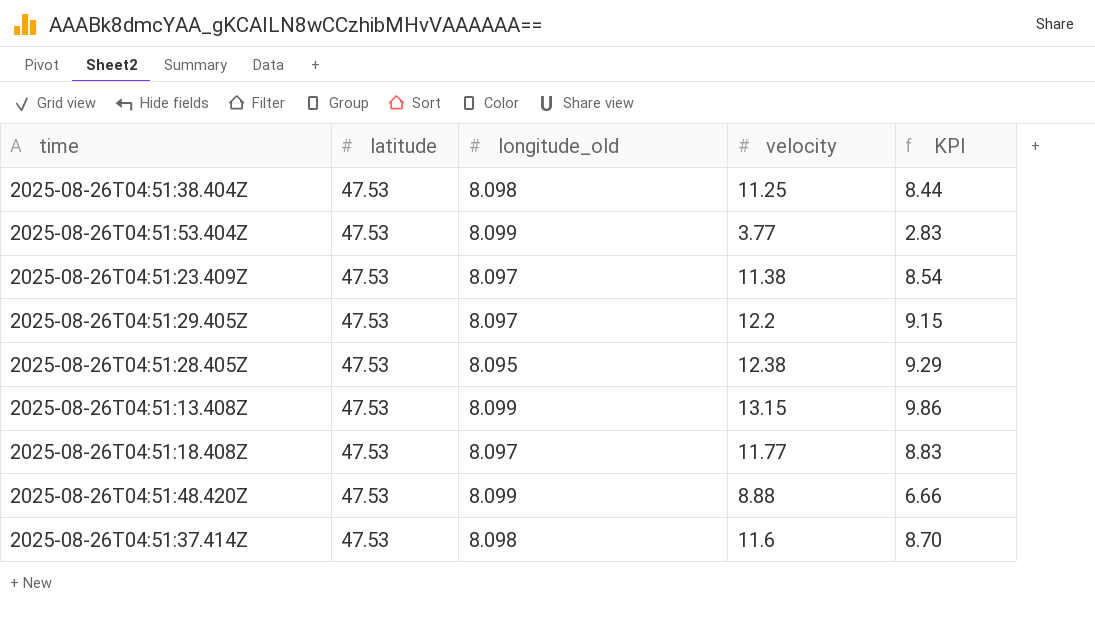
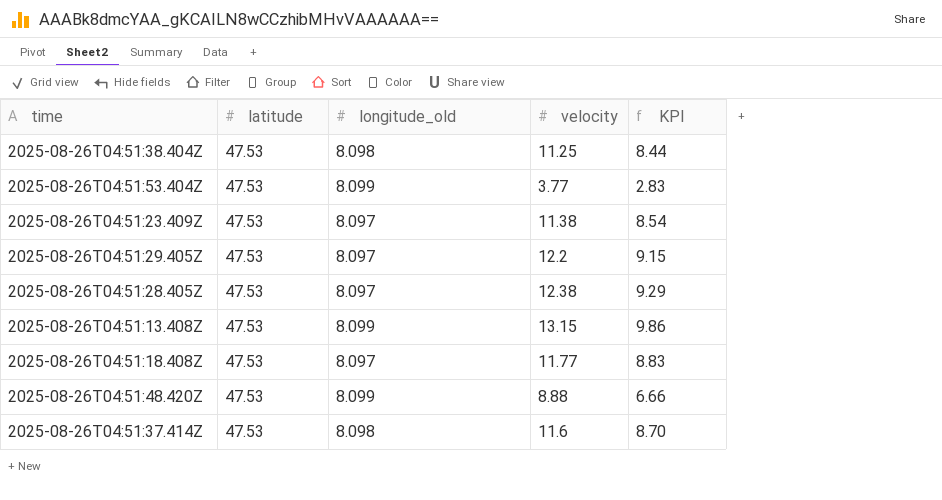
2025-08-26T04:51:28.405Z | longitude_old: 8.095 -> 8.097

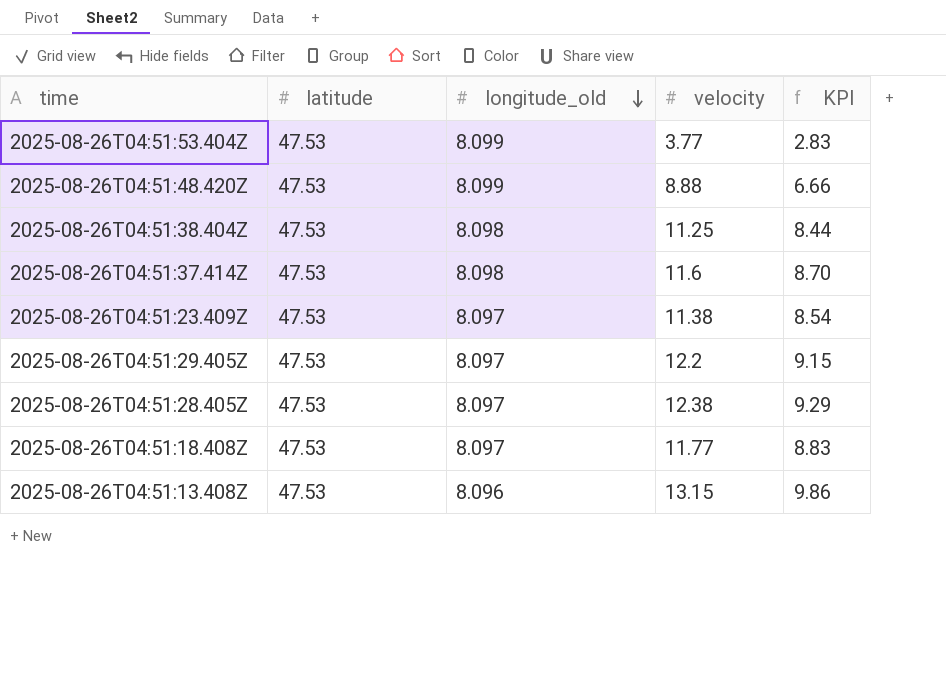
row order: none -> longitude_old descending
2025-08-26T04:51:13.408Z | longitude_old: 8.099 -> 8.096

